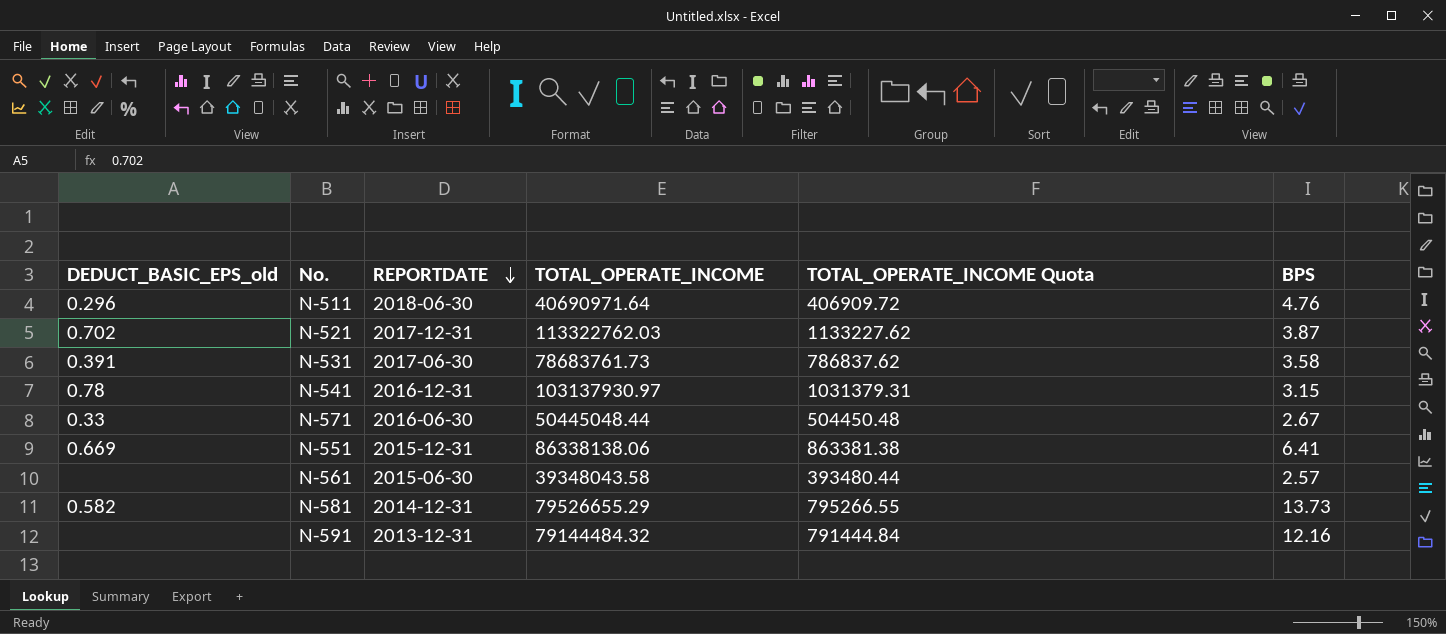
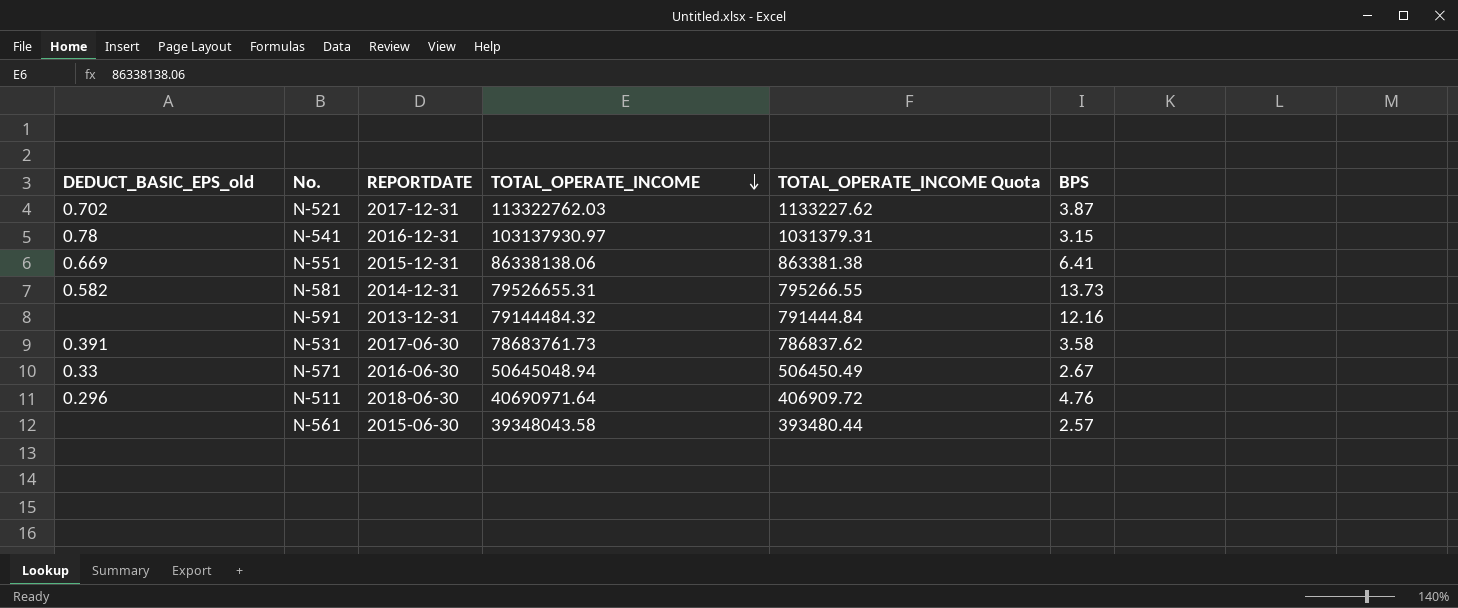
row order: REPORTDATE descending -> TOTAL_OPERATE_INCOME descending
N-581 | TOTAL_OPERATE_INCOME: 79526655.29 -> 79526655.31
N-571 | TOTAL_OPERATE_INCOME: 50445048.44 -> 50645048.94
N-571 | TOTAL_OPERATE_INCOME Quota: 504450.48 -> 506450.49

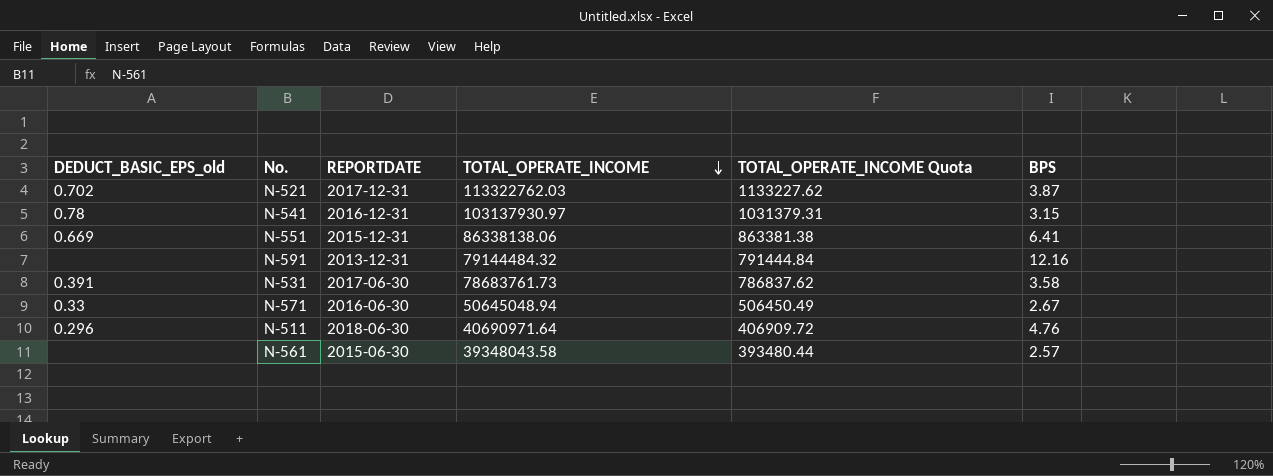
row N-581: 0.582 | 2014-12-31 | 79526655.31 | 795266.55 | 13.73 -> none

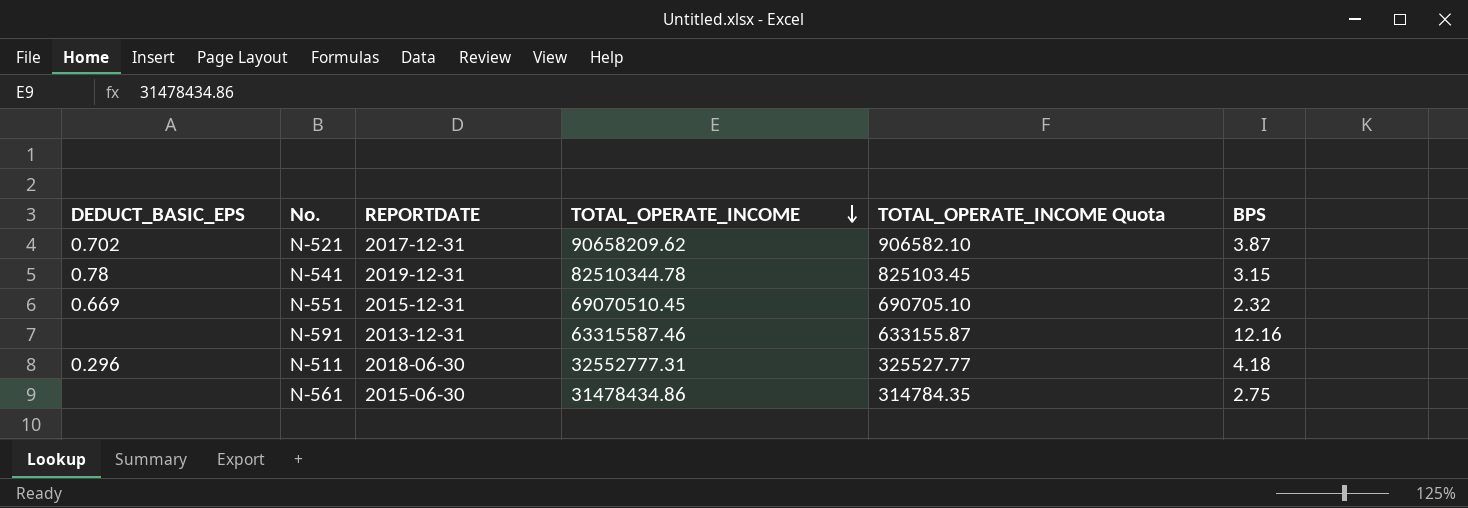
column name: DEDUCT_BASIC_EPS_old -> DEDUCT_BASIC_EPS
row N-531: 0.391 | 2017-06-30 | 78683761.73 | 786837.62 | 3.58 -> none
row N-571: 0.33 | 2016-06-30 | 50645048.94 | 506450.49 | 2.67 -> none
N-521 | TOTAL_OPERATE_INCOME: 113322762.03 -> 90658209.62
N-521 | TOTAL_OPERATE_INCOME Quota: 1133227.62 -> 906582.10
N-541 | REPORTDATE: 2016-12-31 -> 2019-12-31
N-541 | TOTAL_OPERATE_INCOME: 103137930.97 -> 82510344.78
N-541 | TOTAL_OPERATE_INCOME Quota: 1031379.31 -> 825103.45
N-551 | TOTAL_OPERATE_INCOME: 86338138.06 -> 69070510.45
N-551 | TOTAL_OPERATE_INCOME Quota: 863381.38 -> 690705.10
N-551 | BPS: 6.41 -> 2.32
N-591 | TOTAL_OPERATE_INCOME: 79144484.32 -> 63315587.46
N-591 | TOTAL_OPERATE_INCOME Quota: 791444.84 -> 633155.87
N-511 | TOTAL_OPERATE_INCOME: 40690971.64 -> 32552777.31
N-511 | TOTAL_OPERATE_INCOME Quota: 406909.72 -> 325527.77
N-511 | BPS: 4.76 -> 4.18
N-561 | TOTAL_OPERATE_INCOME: 39348043.58 -> 31478434.86
N-561 | TOTAL_OPERATE_INCOME Quota: 393480.44 -> 314784.35
N-561 | BPS: 2.57 -> 2.75

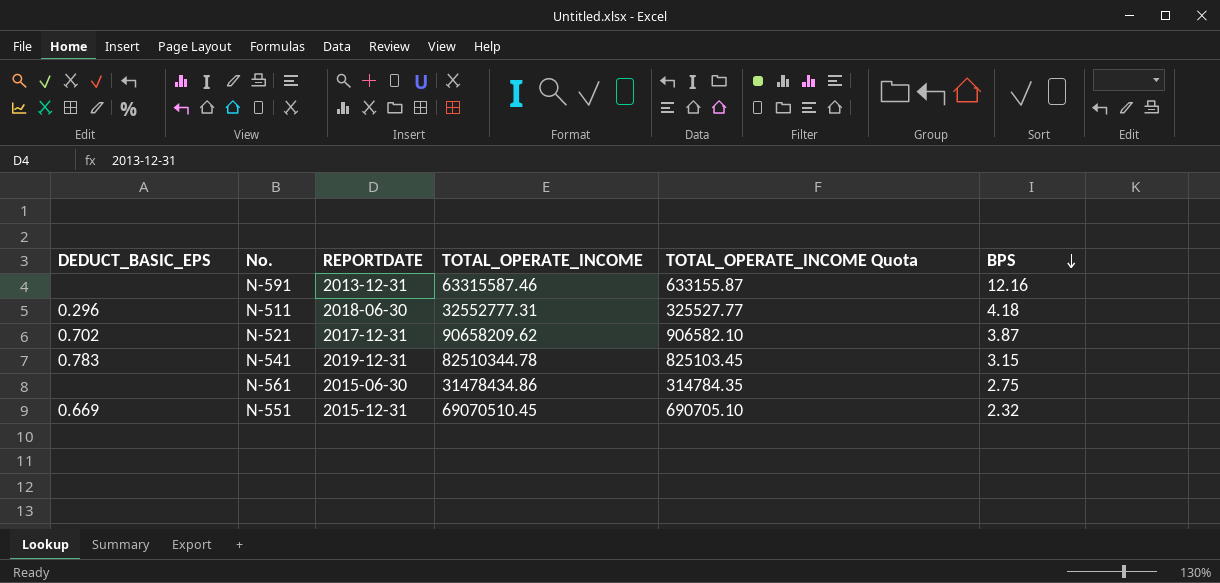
row order: TOTAL_OPERATE_INCOME descending -> BPS descending
N-541 | DEDUCT_BASIC_EPS: 0.78 -> 0.783

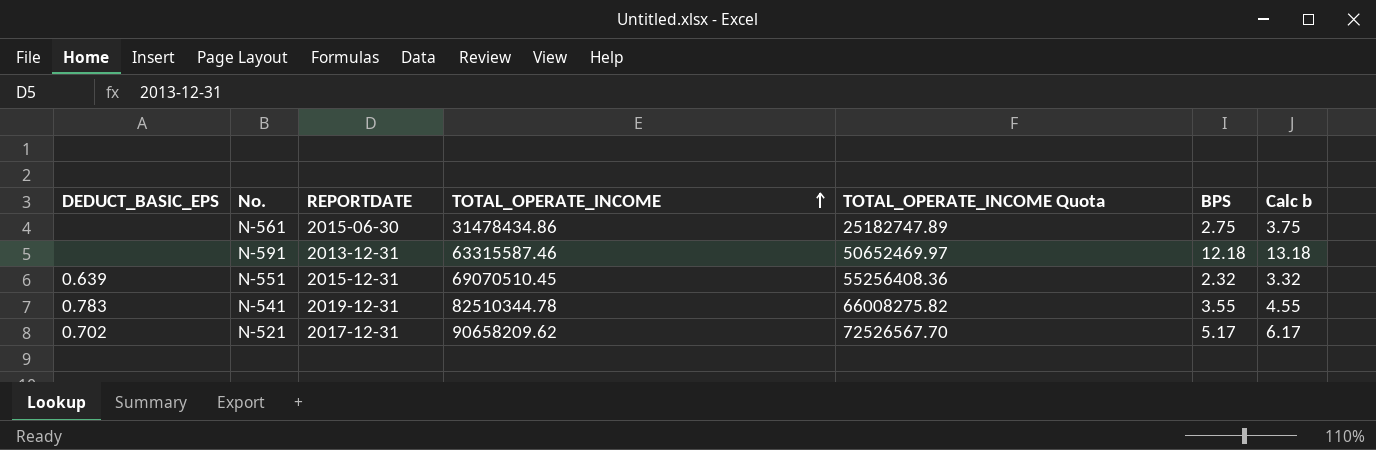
row order: BPS descending -> TOTAL_OPERATE_INCOME ascending
column TOTAL_OPERATE_INCOME Quota | formula: [TOTAL_OPERATE_INCOME] * 0.01 -> [TOTAL_OPERATE_INCOME] * 0.8
column Calc b | formula: none -> [BPS] + 1
row N-511: 0.296 | 2018-06-30 | 32552777.31 | 325527.77 | 4.18 -> none
N-591 | BPS: 12.16 -> 12.18
N-551 | DEDUCT_BASIC_EPS: 0.669 -> 0.639
N-541 | BPS: 3.15 -> 3.55
N-521 | BPS: 3.87 -> 5.17

